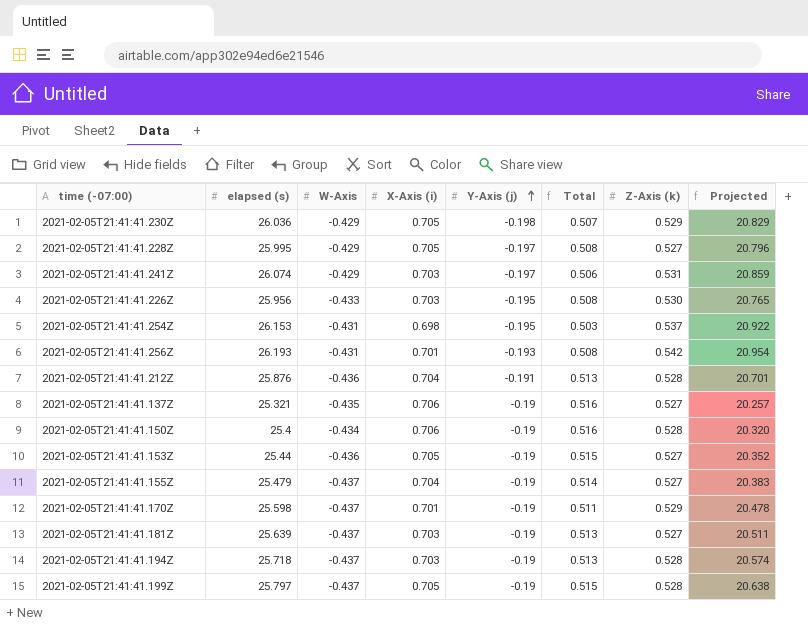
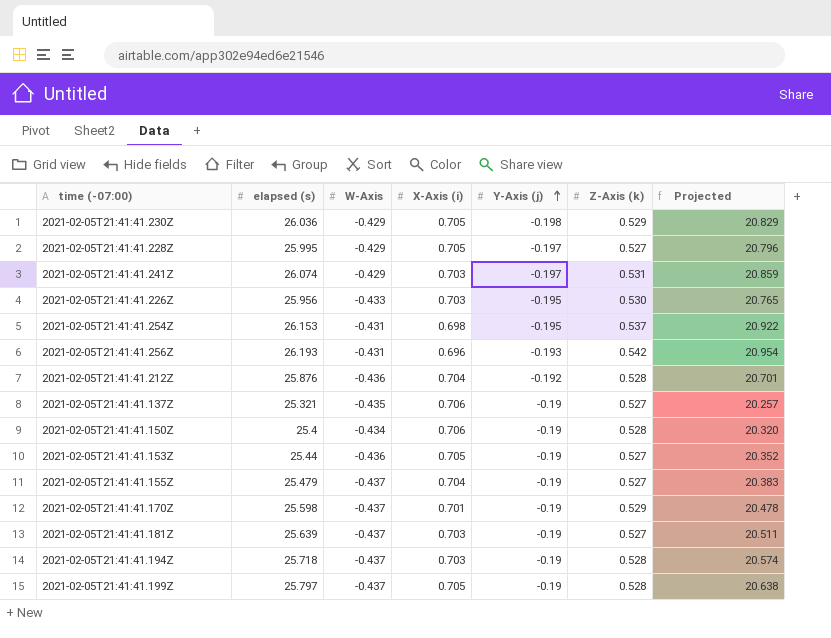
column Total | formula: [X-Axis (i)] + [Y-Axis (j)] -> none
2021-02-05T21:41:41.256Z | X-Axis (i): 0.701 -> 0.696
2021-02-05T21:41:41.212Z | Y-Axis (j): -0.191 -> -0.192

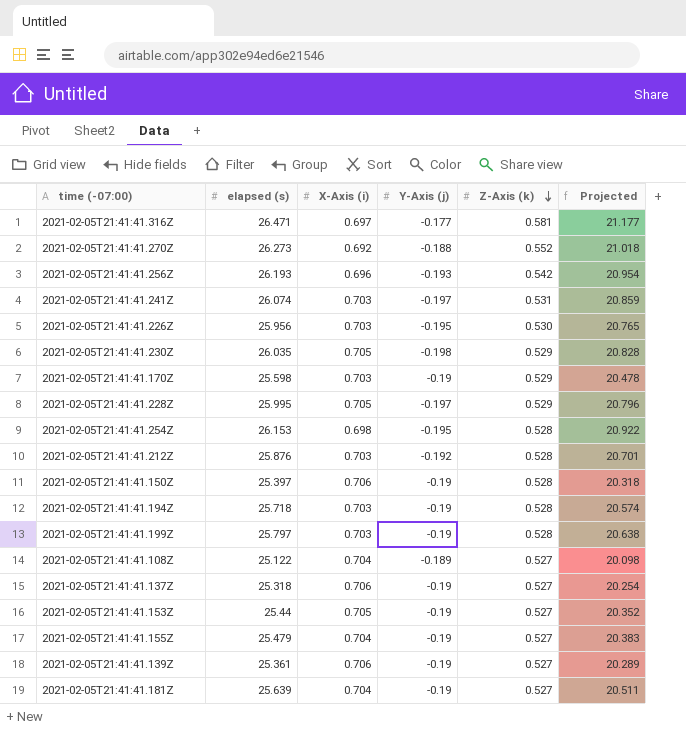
row order: Y-Axis (j) ascending -> Z-Axis (k) descending
column W-Axis | position: 3 -> none
row 2021-02-05T21:41:41.316Z: none -> 26.471 | 0.697 | -0.177 | 0.581 | 21.177
row 2021-02-05T21:41:41.270Z: none -> 26.273 | 0.692 | -0.188 | 0.552 | 21.018
2021-02-05T21:41:41.230Z | elapsed (s): 26.036 -> 26.035
2021-02-05T21:41:41.230Z | Projected: 20.829 -> 20.828
2021-02-05T21:41:41.170Z | X-Axis (i): 0.701 -> 0.703
2021-02-05T21:41:41.228Z | Z-Axis (k): 0.527 -> 0.529
2021-02-05T21:41:41.254Z | Z-Axis (k): 0.537 -> 0.528
2021-02-05T21:41:41.212Z | X-Axis (i): 0.704 -> 0.703
2021-02-05T21:41:41.150Z | elapsed (s): 25.4 -> 25.397
2021-02-05T21:41:41.150Z | Projected: 20.320 -> 20.318
2021-02-05T21:41:41.199Z | X-Axis (i): 0.705 -> 0.703
row 2021-02-05T21:41:41.108Z: none -> 25.122 | 0.704 | -0.189 | 0.527 | 20.098
2021-02-05T21:41:41.137Z | elapsed (s): 25.321 -> 25.318
2021-02-05T21:41:41.137Z | Projected: 20.257 -> 20.254
row 2021-02-05T21:41:41.139Z: none -> 25.361 | 0.706 | -0.19 | 0.527 | 20.289
2021-02-05T21:41:41.181Z | X-Axis (i): 0.703 -> 0.704

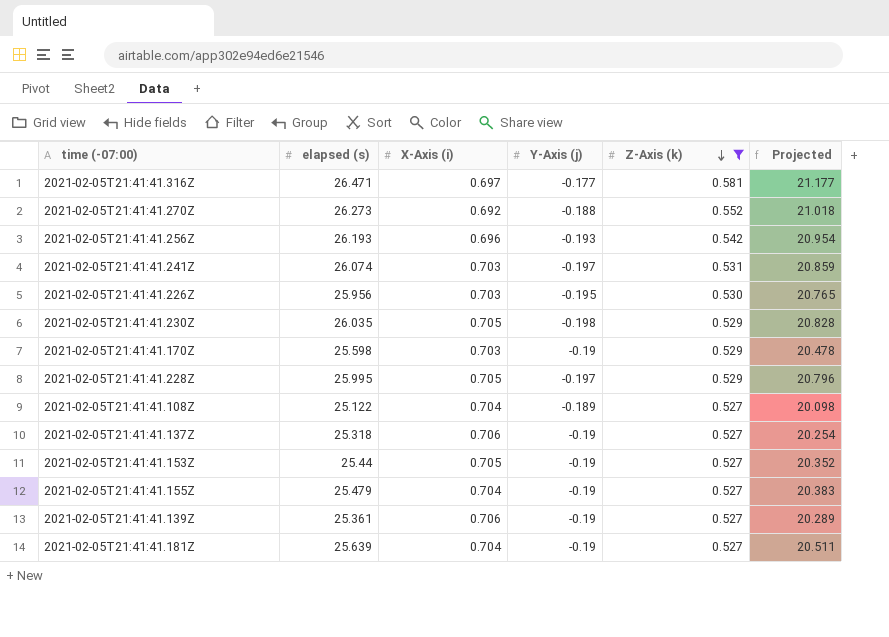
filter: none -> Z-Axis (k) != 0.528

